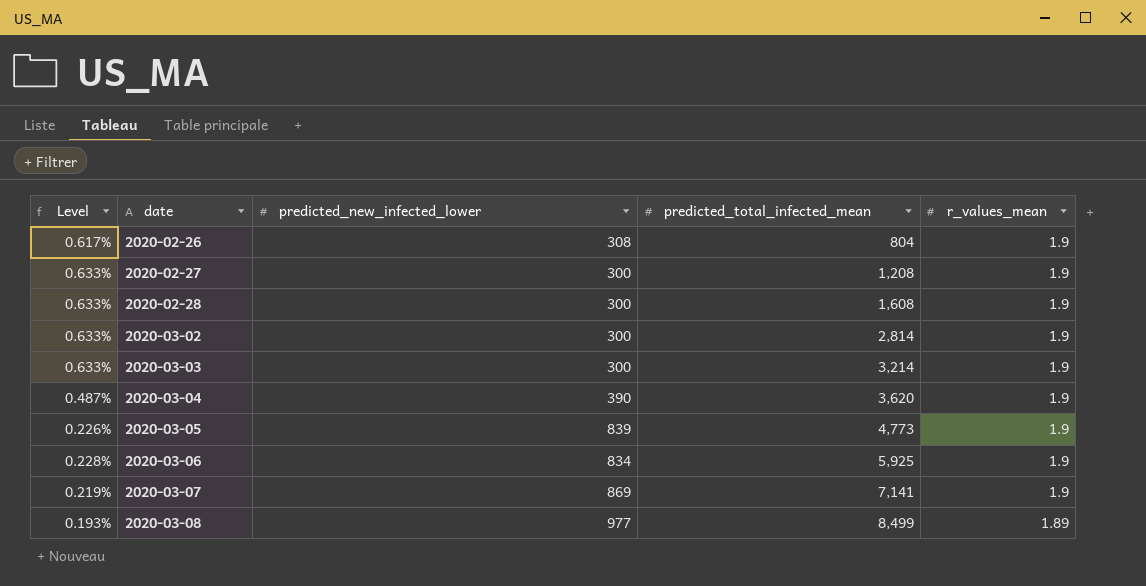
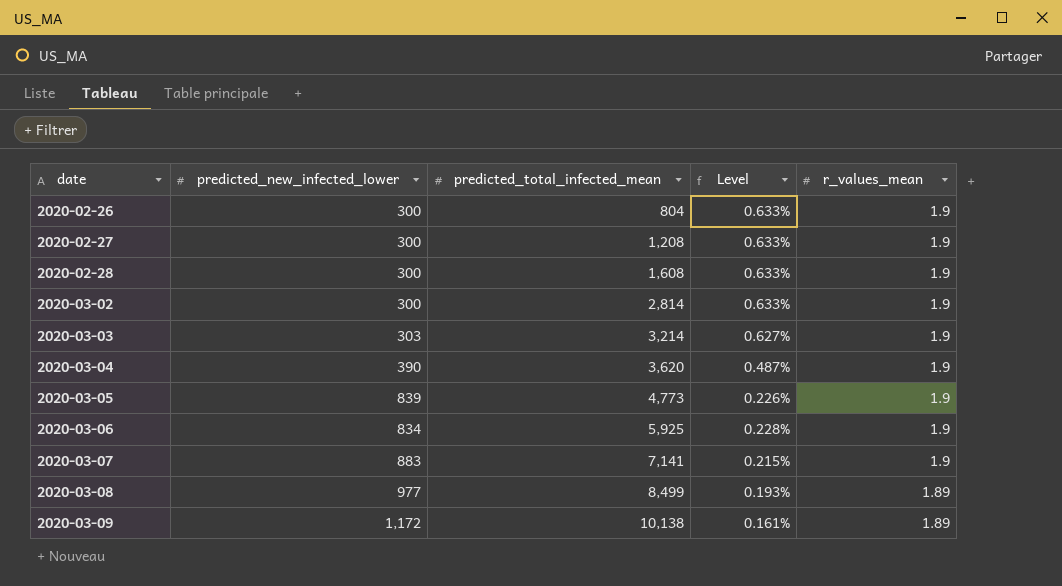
column Level | position: 1 -> 4
2020-02-26 | predicted_new_infected_lower: 308 -> 300
2020-02-26 | Level: 0.617% -> 0.633%
2020-03-03 | predicted_new_infected_lower: 300 -> 303
2020-03-03 | Level: 0.633% -> 0.627%
2020-03-07 | predicted_new_infected_lower: 869 -> 883
2020-03-07 | Level: 0.219% -> 0.215%
row 2020-03-09: none -> 1,172 | 10,138 | 0.161% | 1.89

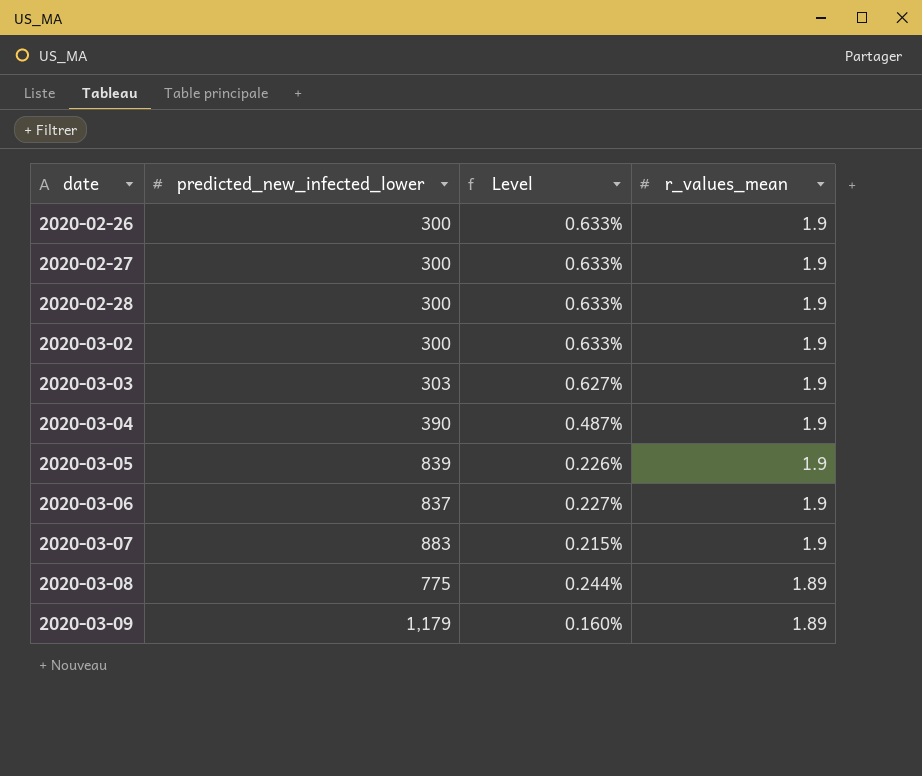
column predicted_total_infected_mean | position: 3 -> none
2020-03-06 | predicted_new_infected_lower: 834 -> 837
2020-03-06 | Level: 0.228% -> 0.227%
2020-03-08 | predicted_new_infected_lower: 977 -> 775
2020-03-08 | Level: 0.193% -> 0.244%
2020-03-09 | predicted_new_infected_lower: 1,172 -> 1,179
2020-03-09 | Level: 0.161% -> 0.160%

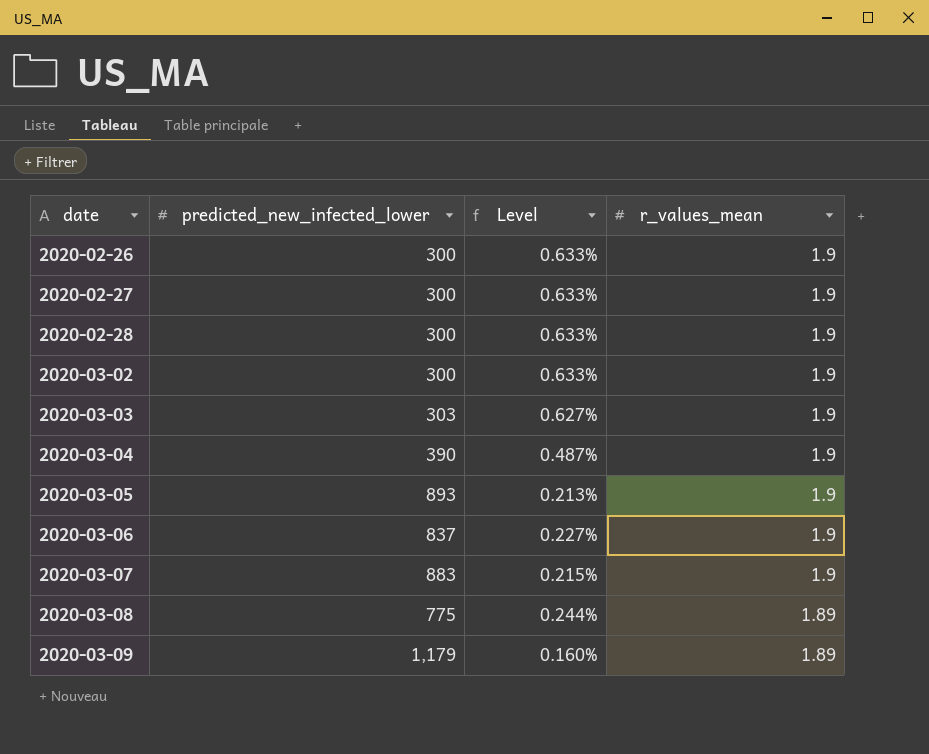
2020-03-05 | predicted_new_infected_lower: 839 -> 893
2020-03-05 | Level: 0.226% -> 0.213%

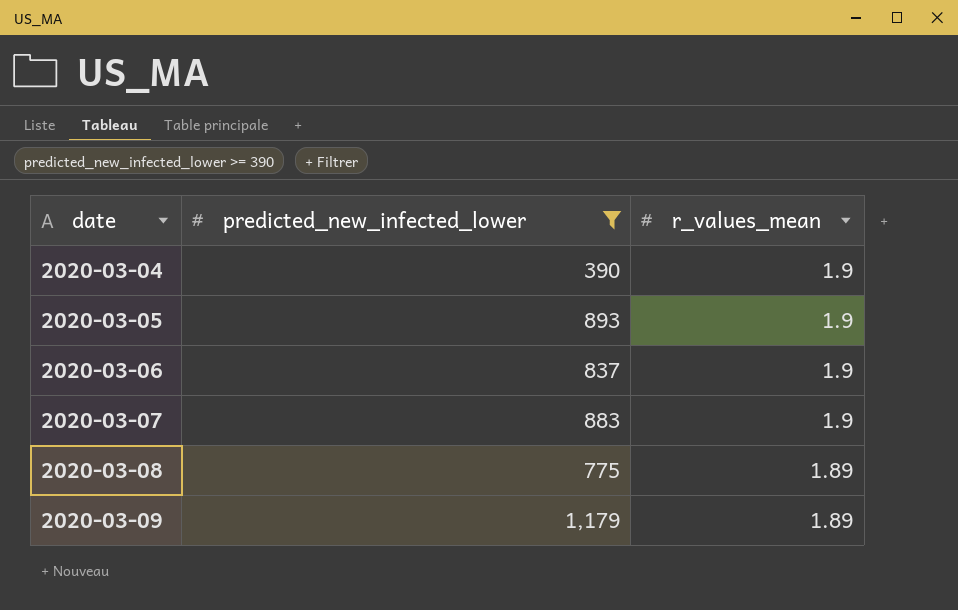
filter: none -> predicted_new_infected_lower >= 390
column Level | formula: [r_values_mean] / [predicted_new_infected_lower] -> none

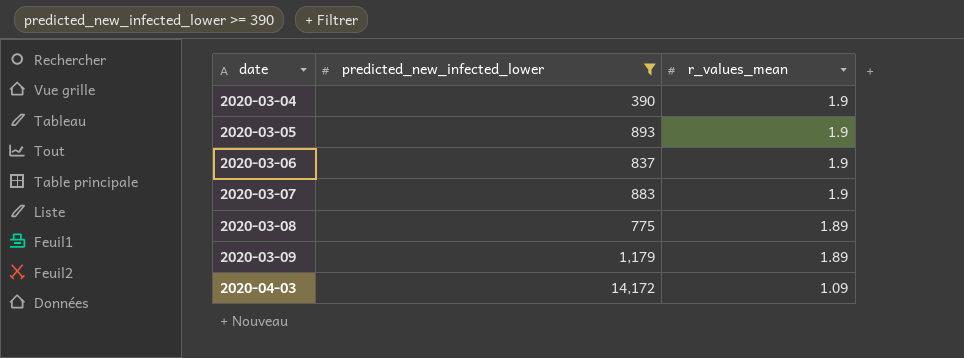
row 2020-04-03: none -> 14,172 | 1.09

